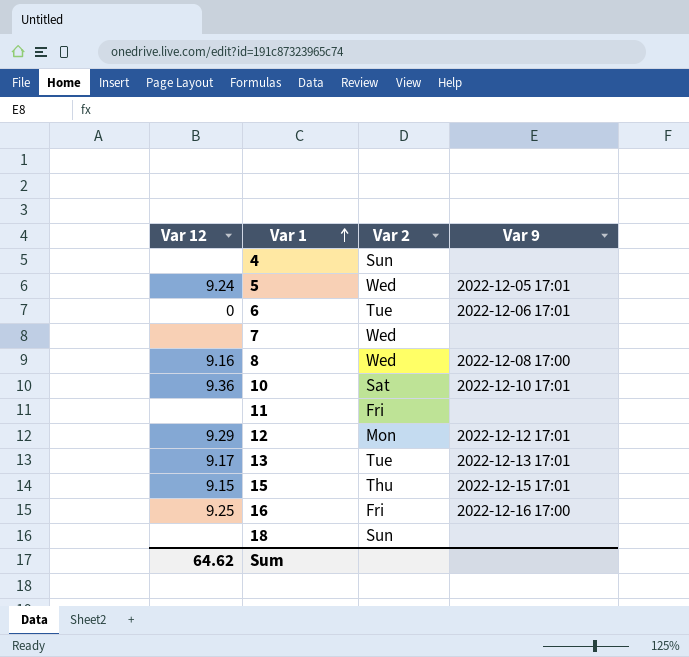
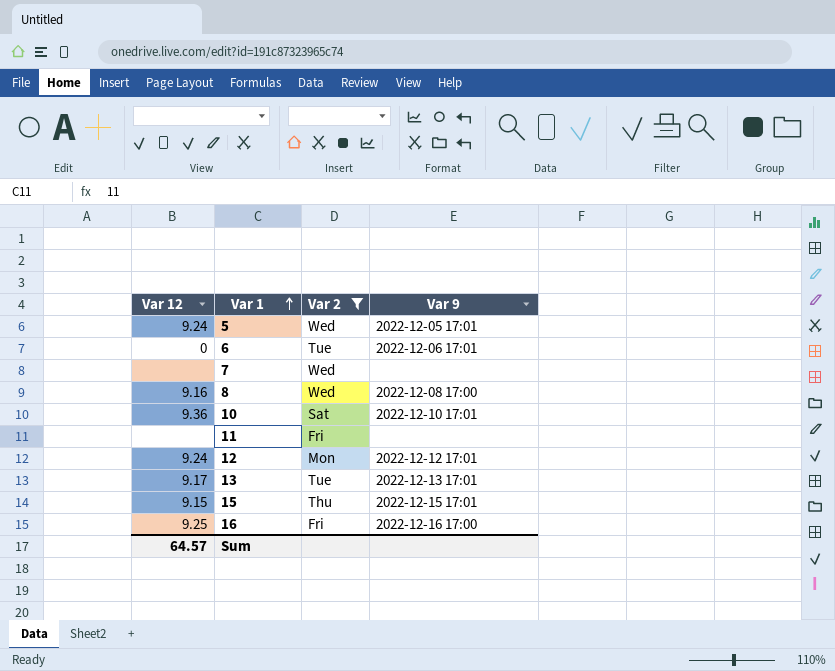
filter: none -> Var 2 != Sun
12 | Var 12: 9.29 -> 9.24
Sum | Var 12: 64.62 -> 64.57

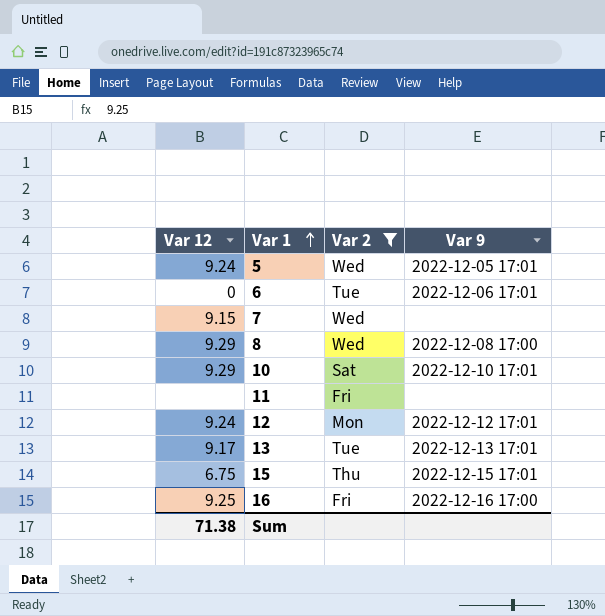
7 | Var 12: none -> 9.15
8 | Var 12: 9.16 -> 9.29
10 | Var 12: 9.36 -> 9.29
15 | Var 12: 9.15 -> 6.75
Sum | Var 12: 64.57 -> 71.38

